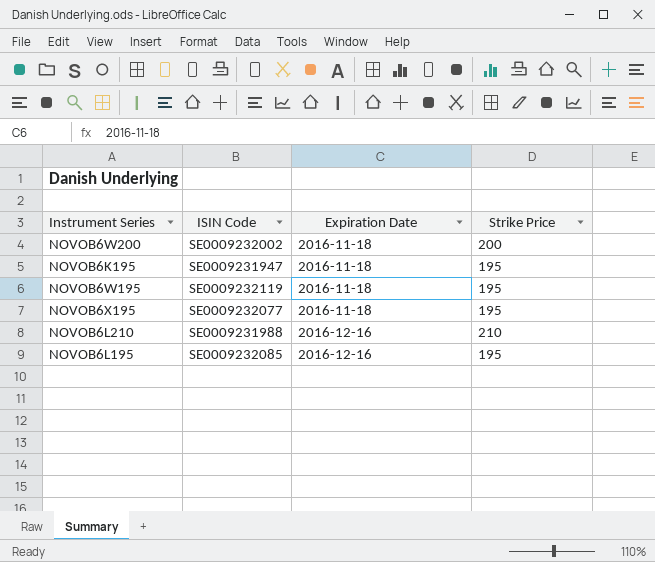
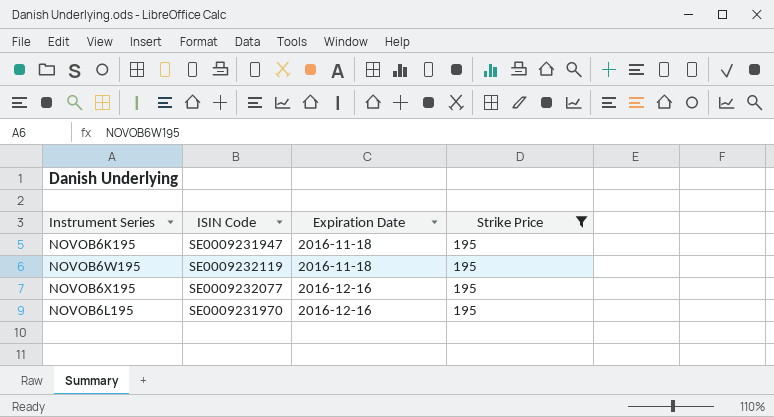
filter: none -> Strike Price = 195
NOVOB6X195 | Expiration Date: 2016-11-18 -> 2016-12-16
NOVOB6L195 | ISIN Code: SE0009232085 -> SE0009231970

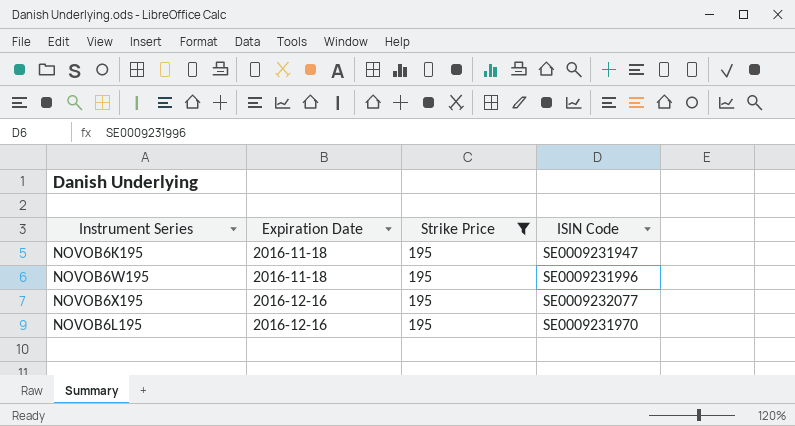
column ISIN Code | position: 2 -> 4
NOVOB6W195 | ISIN Code: SE0009232119 -> SE0009231996

